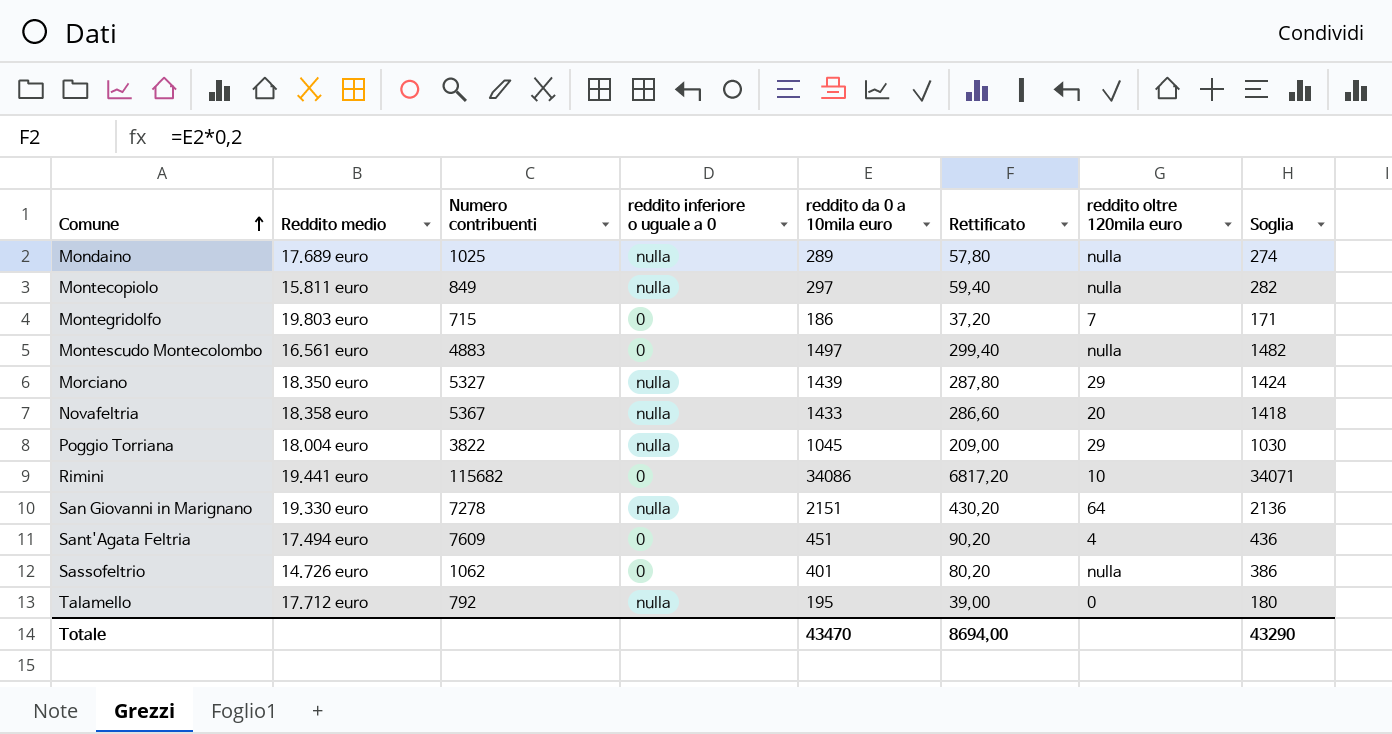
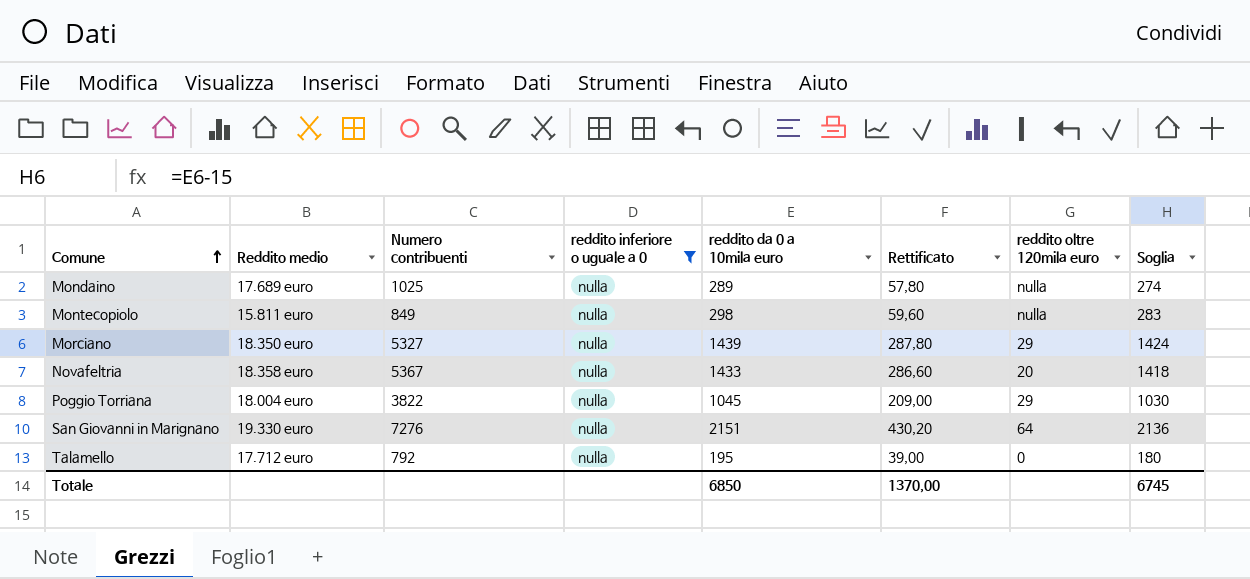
filter: none -> reddito inferiore o uguale a 0 = nulla
Montecopiolo | reddito da 0 a 10mila euro: 297 -> 298
Montecopiolo | Rettificato: 59,40 -> 59,60
Montecopiolo | Soglia: 282 -> 283
San Giovanni in Marignano | Numero contribuenti: 7278 -> 7276
Totale | reddito da 0 a 10mila euro: 43470 -> 6850
Totale | Rettificato: 8694,00 -> 1370,00
Totale | Soglia: 43290 -> 6745

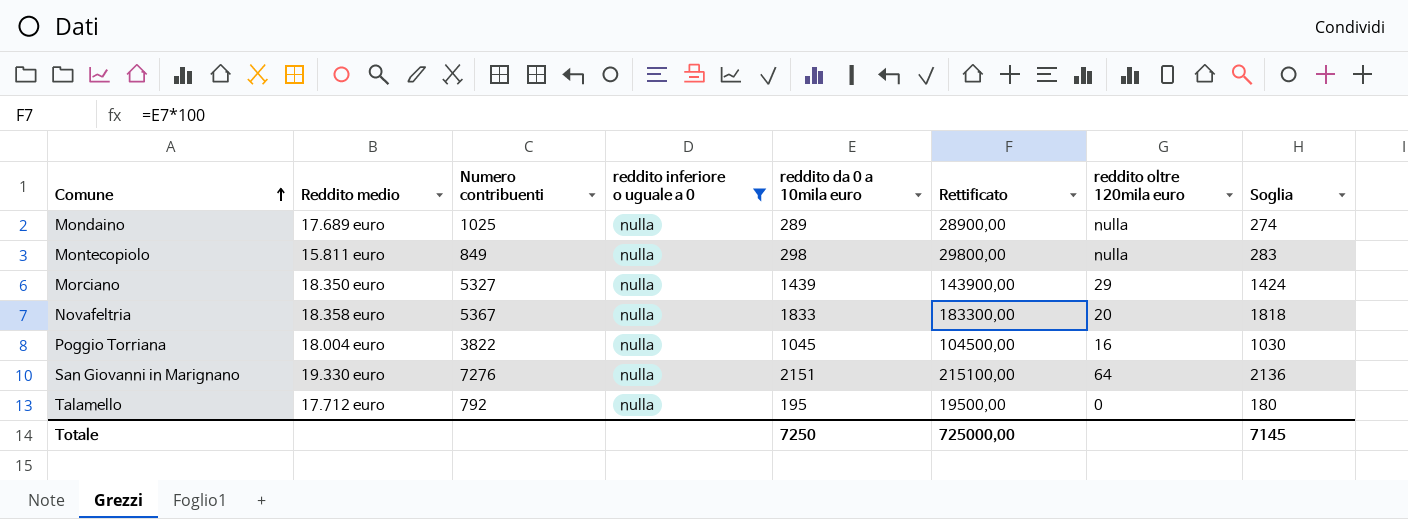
column Rettificato | formula: [reddito da 0 a 10mila euro] * 0,2 -> [reddito da 0 a 10mila euro] * 100
Novafeltria | reddito da 0 a 10mila euro: 1433 -> 1833
Novafeltria | Soglia: 1418 -> 1818
Poggio Torriana | reddito oltre 120mila euro: 29 -> 16
Totale | reddito da 0 a 10mila euro: 6850 -> 7250
Totale | Rettificato: 1370,00 -> 725000,00
Totale | Soglia: 6745 -> 7145

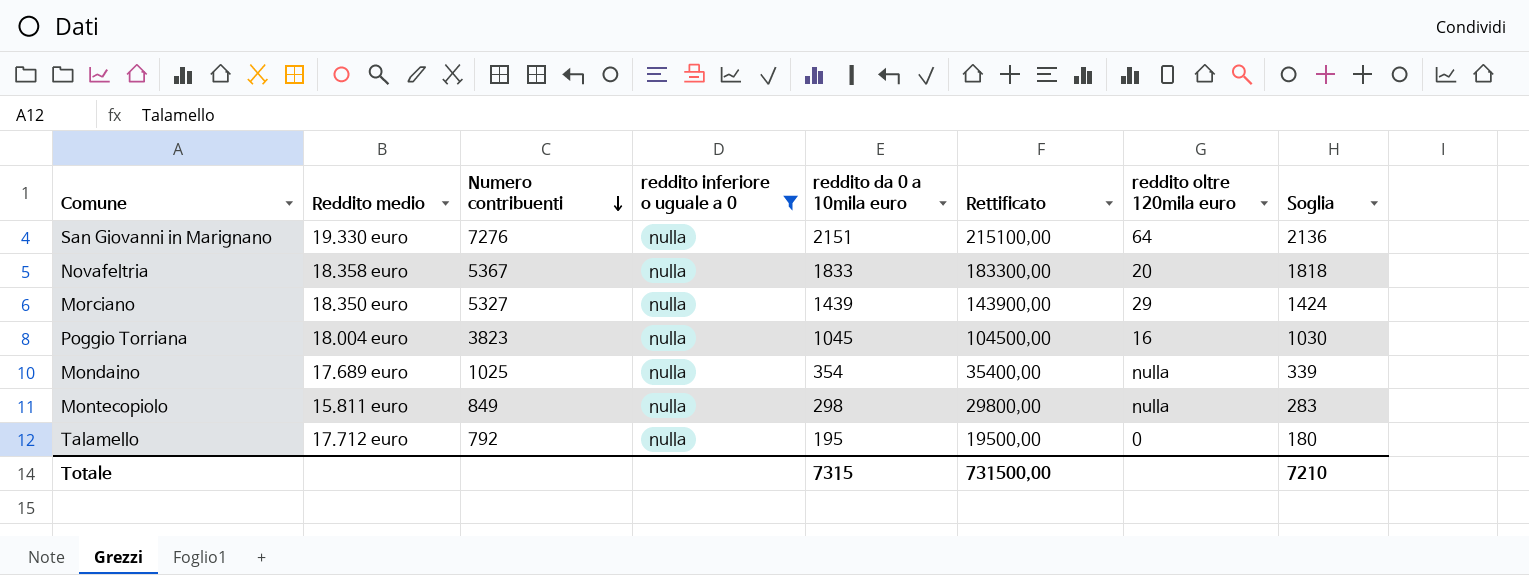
row order: Comune ascending -> Numero contribuenti descending
Poggio Torriana | Numero contribuenti: 3822 -> 3823
Mondaino | reddito da 0 a 10mila euro: 289 -> 354
Mondaino | Rettificato: 28900,00 -> 35400,00
Mondaino | Soglia: 274 -> 339
Totale | reddito da 0 a 10mila euro: 7250 -> 7315
Totale | Rettificato: 725000,00 -> 731500,00
Totale | Soglia: 7145 -> 7210

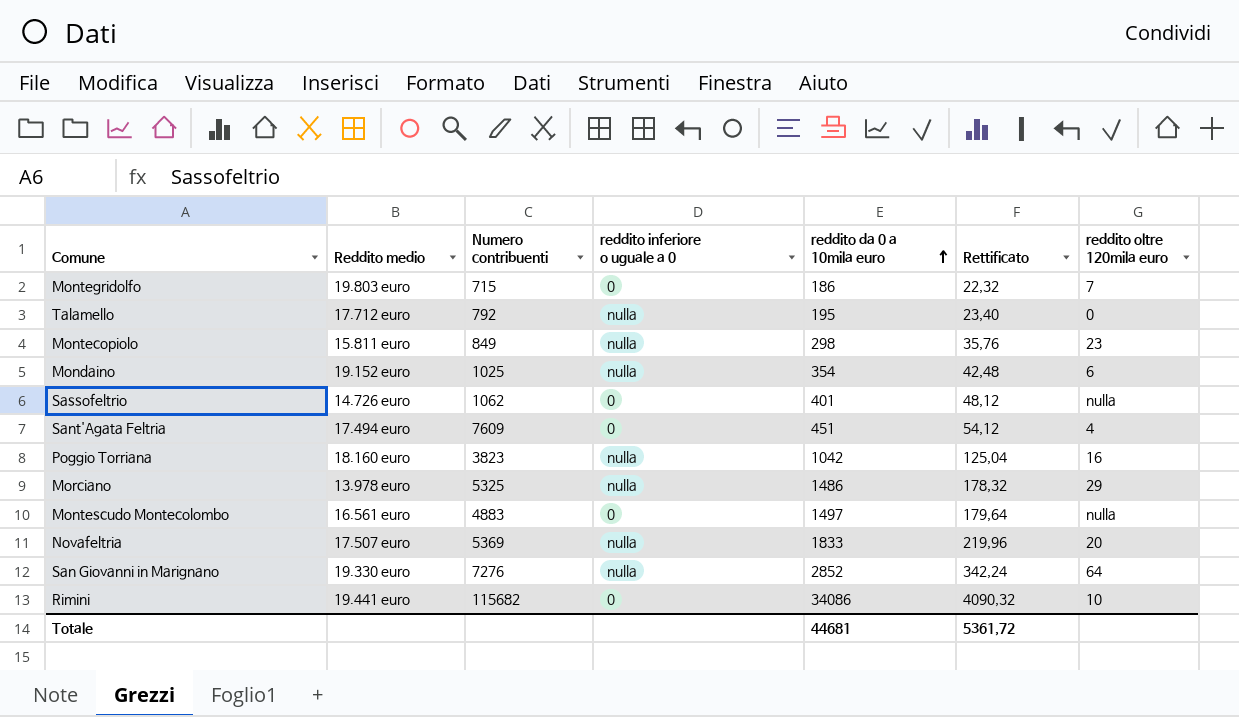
filter: reddito inferiore o uguale a 0 = nulla -> none
row order: Numero contribuenti descending -> reddito da 0 a 10mila euro ascending
column Soglia | formula: [reddito da 0 a 10mila euro] - 15 -> none
column Rettificato | formula: [reddito da 0 a 10mila euro] * 100 -> [reddito da 0 a 10mila euro] * 0,12
Montecopiolo | reddito oltre 120mila euro: nulla -> 23
Mondaino | Reddito medio: 17.689 euro -> 19.152 euro
Mondaino | reddito oltre 120mila euro: nulla -> 6
Poggio Torriana | Reddito medio: 18.004 euro -> 18.160 euro
Poggio Torriana | reddito da 0 a 10mila euro: 1045 -> 1042
Morciano | Reddito medio: 18.350 euro -> 13.978 euro
Morciano | Numero contribuenti: 5327 -> 5325
Morciano | reddito da 0 a 10mila euro: 1439 -> 1486
Novafeltria | Reddito medio: 18.358 euro -> 17.507 euro
Novafeltria | Numero contribuenti: 5367 -> 5369
San Giovanni in Marignano | reddito da 0 a 10mila euro: 2151 -> 2852
Totale | reddito da 0 a 10mila euro: 7315 -> 44681
Totale | Rettificato: 731500,00 -> 5361,72

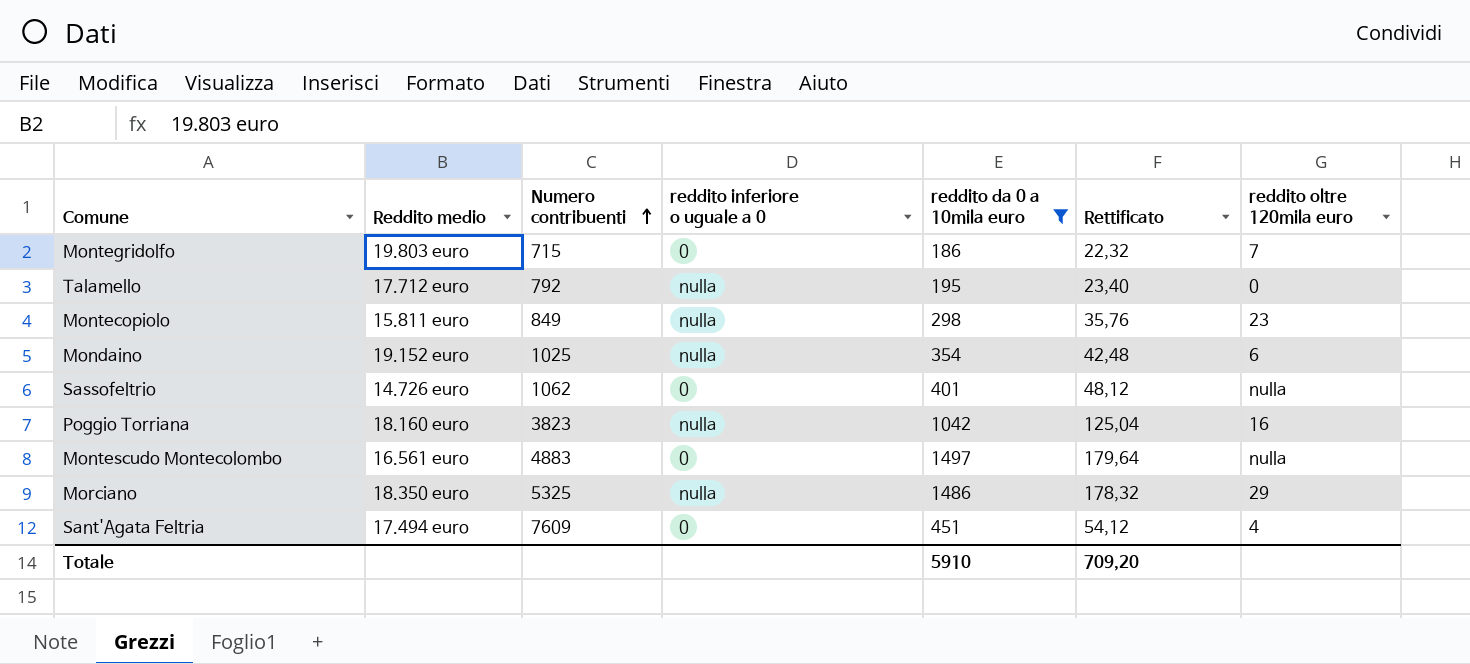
filter: none -> reddito da 0 a 10mila euro <= 1497
row order: reddito da 0 a 10mila euro ascending -> Numero contribuenti ascending
Morciano | Reddito medio: 13.978 euro -> 18.350 euro
Totale | reddito da 0 a 10mila euro: 44681 -> 5910
Totale | Rettificato: 5361,72 -> 709,20

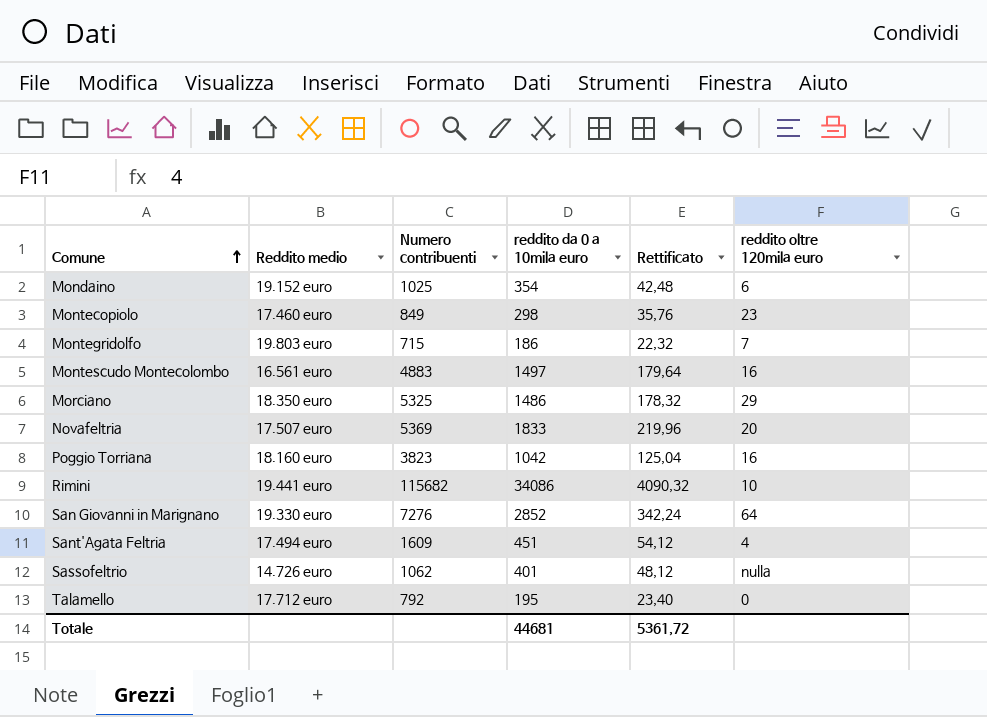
filter: reddito da 0 a 10mila euro <= 1497 -> none
row order: Numero contribuenti ascending -> Comune ascending
column reddito inferiore o uguale a 0 | position: 4 -> none
Montecopiolo | Reddito medio: 15.811 euro -> 17.460 euro
Montescudo Montecolombo | reddito oltre 120mila euro: nulla -> 16
Sant'Agata Feltria | Numero contribuenti: 7609 -> 1609
Totale | reddito da 0 a 10mila euro: 5910 -> 44681
Totale | Rettificato: 709,20 -> 5361,72

